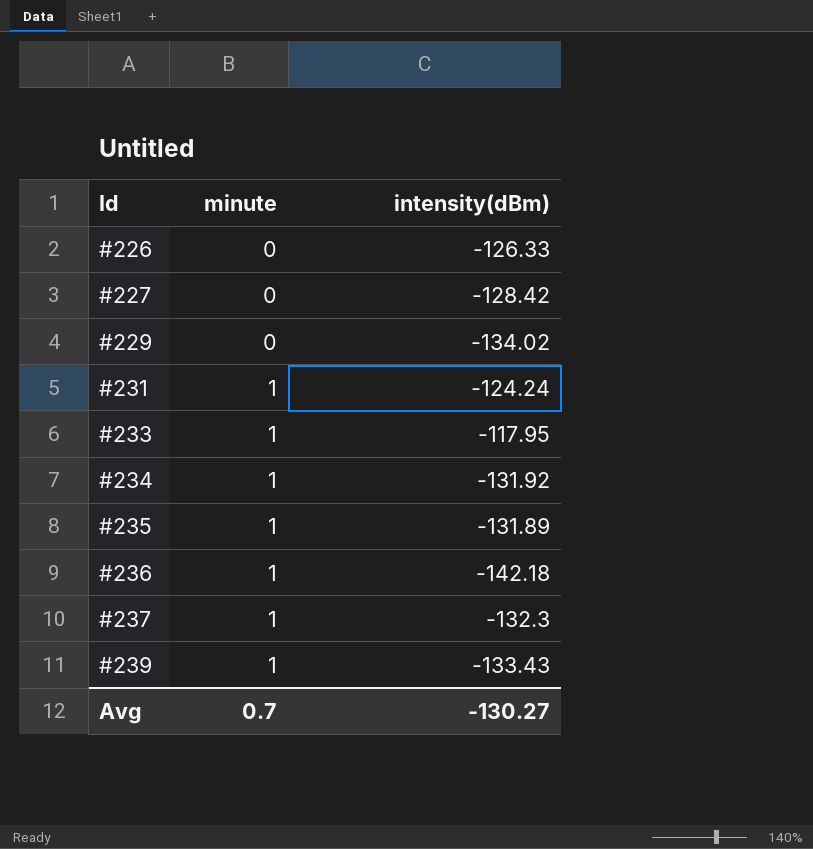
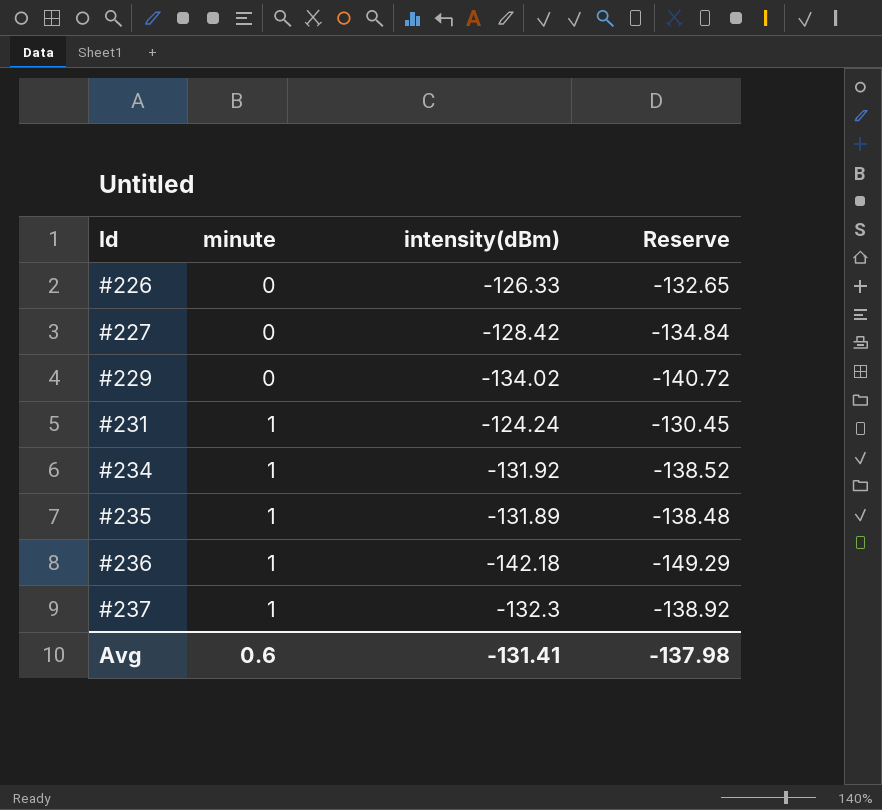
column Reserve | formula: none -> [intensity(dBm)] * 1.05
row #233: 1 | -117.95 -> none
row #239: 1 | -133.43 -> none
Avg | minute: 0.7 -> 0.6
Avg | intensity(dBm): -130.27 -> -131.41

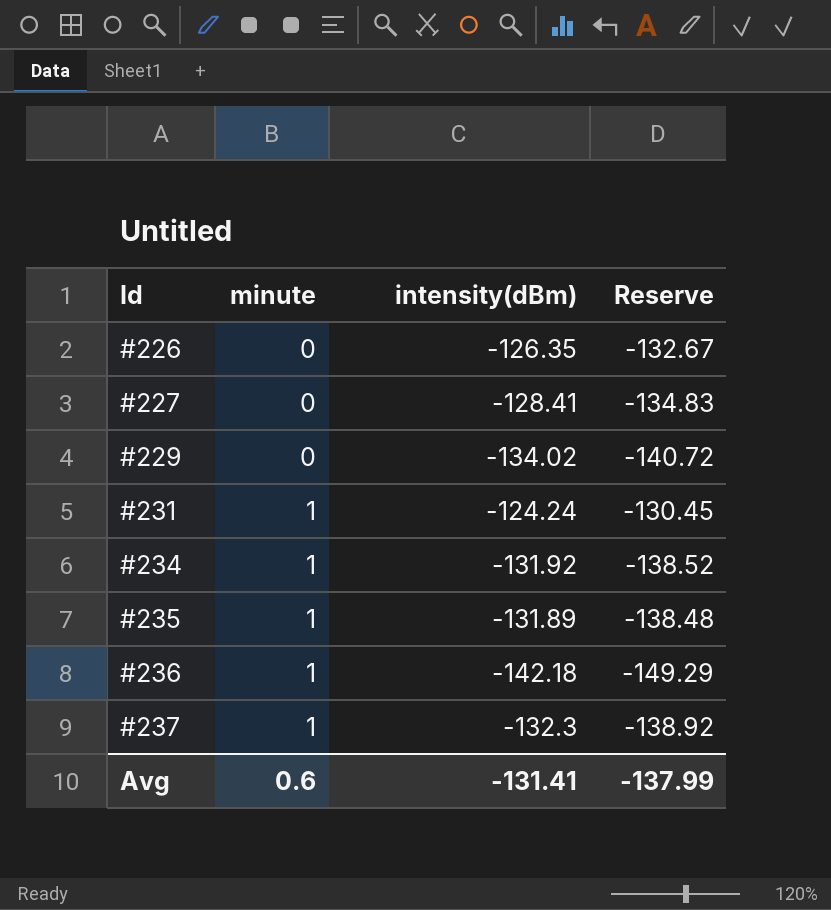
#226 | intensity(dBm): -126.33 -> -126.35
#226 | Reserve: -132.65 -> -132.67
#227 | intensity(dBm): -128.42 -> -128.41
#227 | Reserve: -134.84 -> -134.83
Avg | Reserve: -137.98 -> -137.99

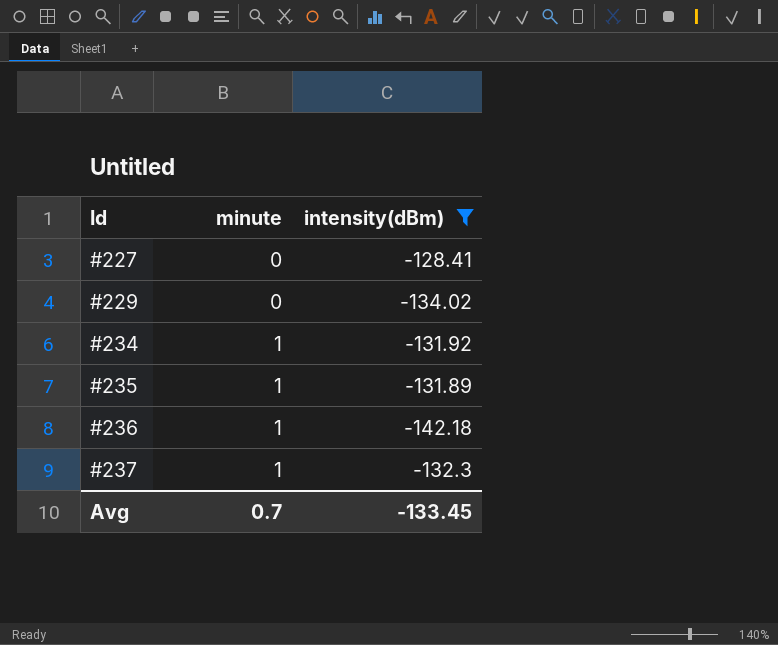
filter: none -> intensity(dBm) <= -128.41
column Reserve | formula: [intensity(dBm)] * 1.05 -> none
Avg | minute: 0.6 -> 0.7
Avg | intensity(dBm): -131.41 -> -133.45

